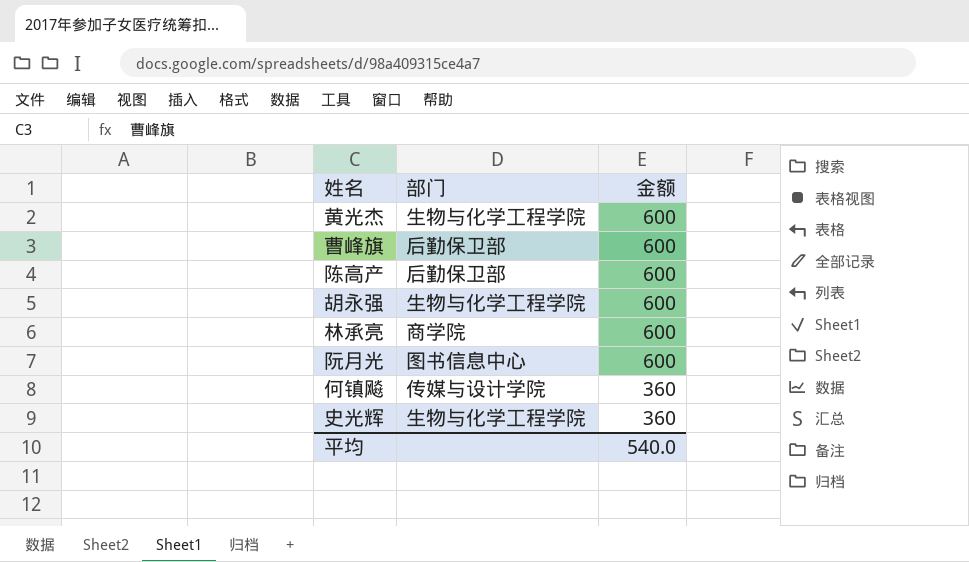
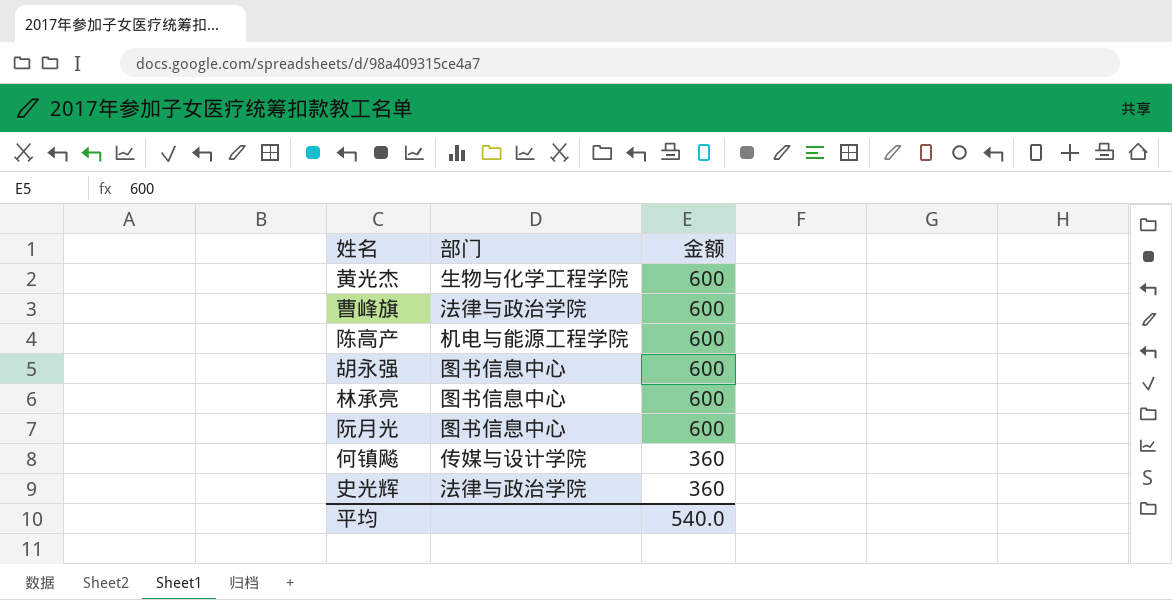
曹峰旗 | 部门: 后勤保卫部 -> 法律与政治学院
陈高产 | 部门: 后勤保卫部 -> 机电与能源工程学院
胡永强 | 部门: 生物与化学工程学院 -> 图书信息中心
林承亮 | 部门: 商学院 -> 图书信息中心
史光辉 | 部门: 生物与化学工程学院 -> 法律与政治学院

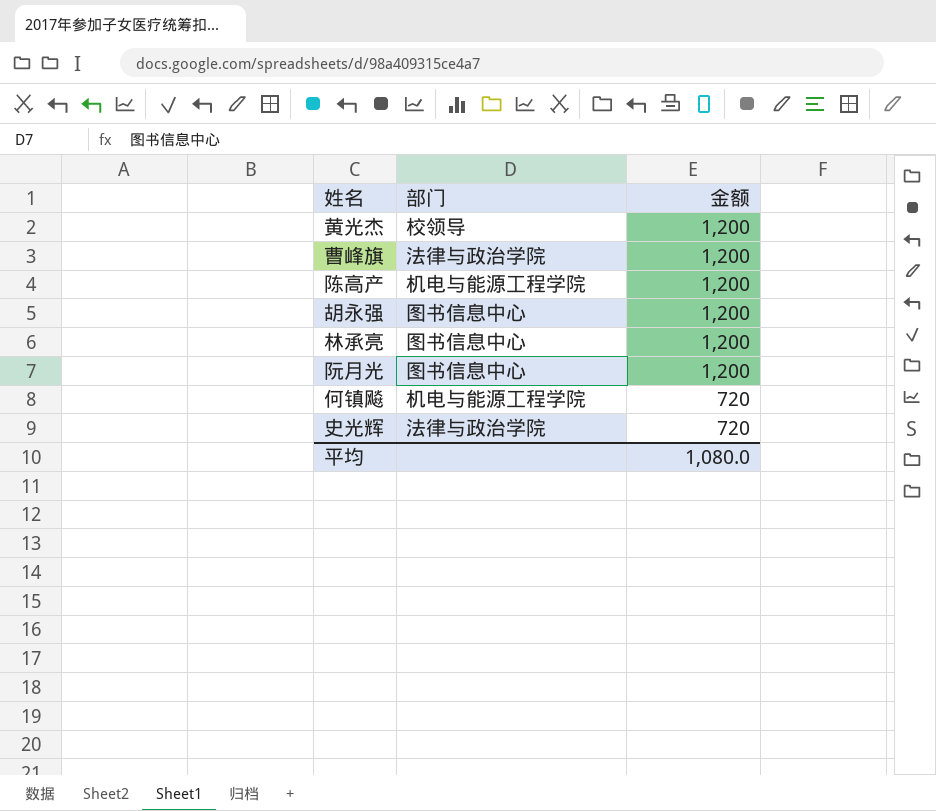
黄光杰 | 部门: 生物与化学工程学院 -> 校领导
黄光杰 | 金额: 600 -> 1,200
曹峰旗 | 金额: 600 -> 1,200
陈高产 | 金额: 600 -> 1,200
胡永强 | 金额: 600 -> 1,200
林承亮 | 金额: 600 -> 1,200
阮月光 | 金额: 600 -> 1,200
何镇飚 | 部门: 传媒与设计学院 -> 机电与能源工程学院
何镇飚 | 金额: 360 -> 720
史光辉 | 金额: 360 -> 720
平均 | 金额: 540.0 -> 1,080.0

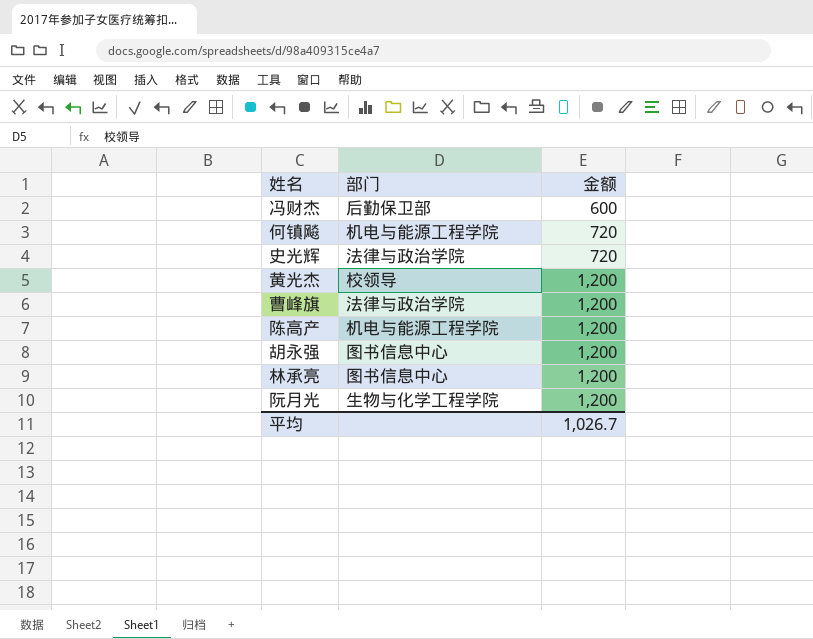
row order: 金额 descending -> 金额 ascending
row 冯财杰: none -> 后勤保卫部 | 600
阮月光 | 部门: 图书信息中心 -> 生物与化学工程学院
平均 | 金额: 1,080.0 -> 1,026.7

